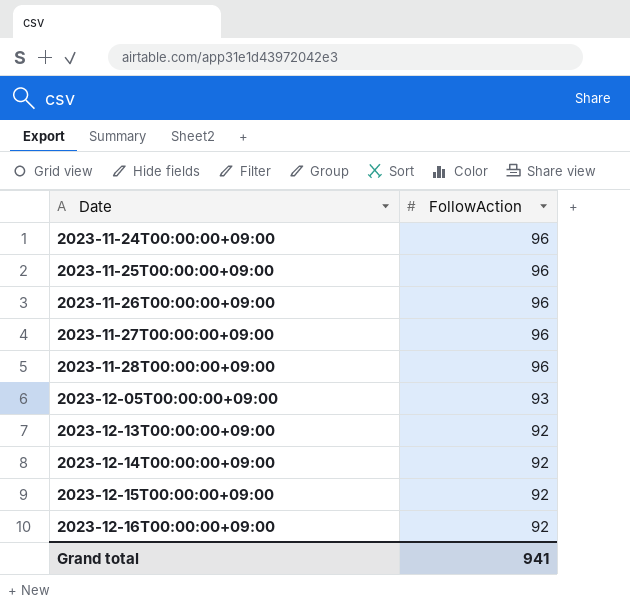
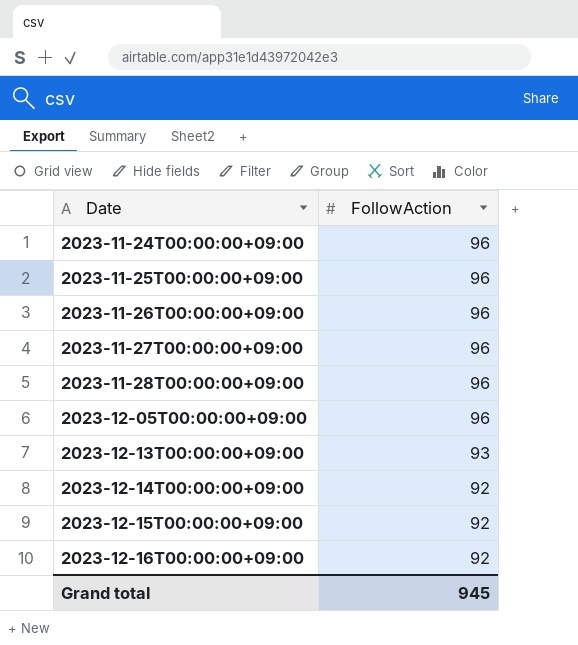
2023-12-05T00:00:00+09:00 | FollowAction: 93 -> 96
2023-12-13T00:00:00+09:00 | FollowAction: 92 -> 93
Grand total | FollowAction: 941 -> 945

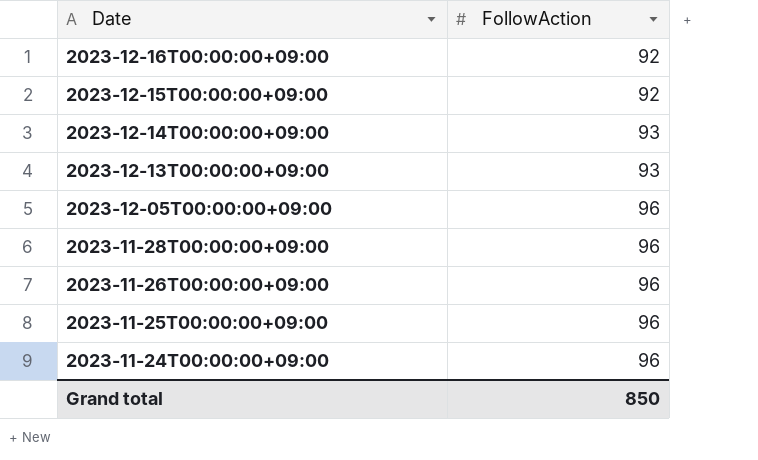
row order: Date ascending -> Date descending
row 2023-11-27T00:00:00+09:00: 96 -> none
2023-12-14T00:00:00+09:00 | FollowAction: 92 -> 93
Grand total | FollowAction: 945 -> 850

